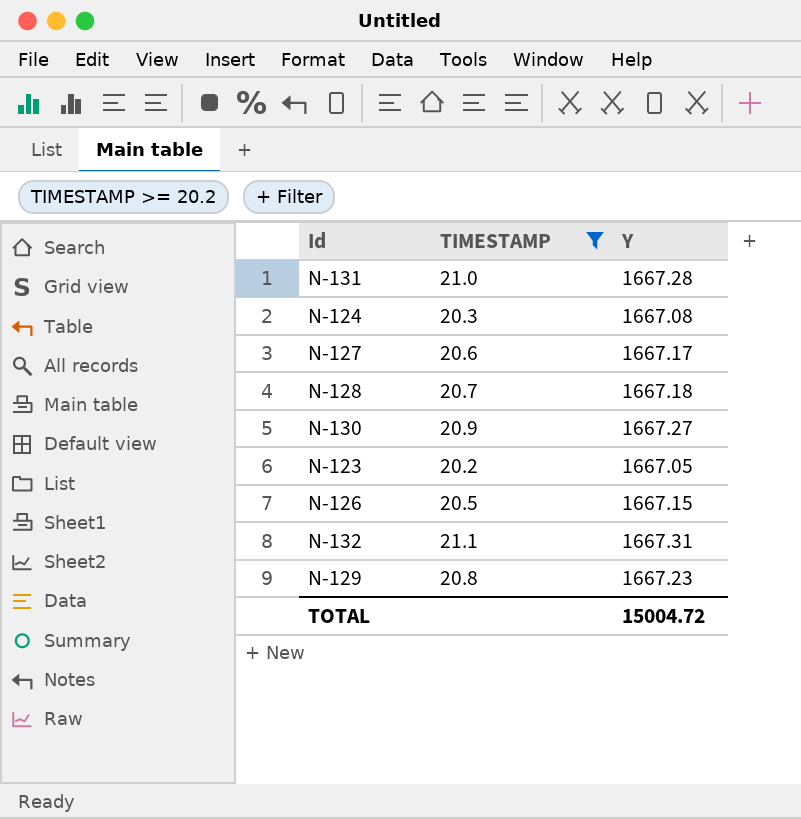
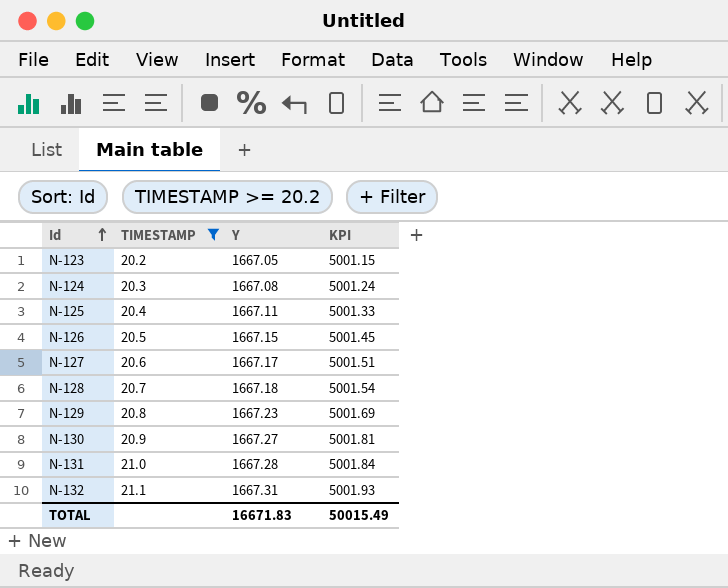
row order: none -> Id ascending
column KPI | formula: none -> [Y] * 3
row N-125: none -> 20.4 | 1667.11 | 5001.33
TOTAL | Y: 15004.72 -> 16671.83

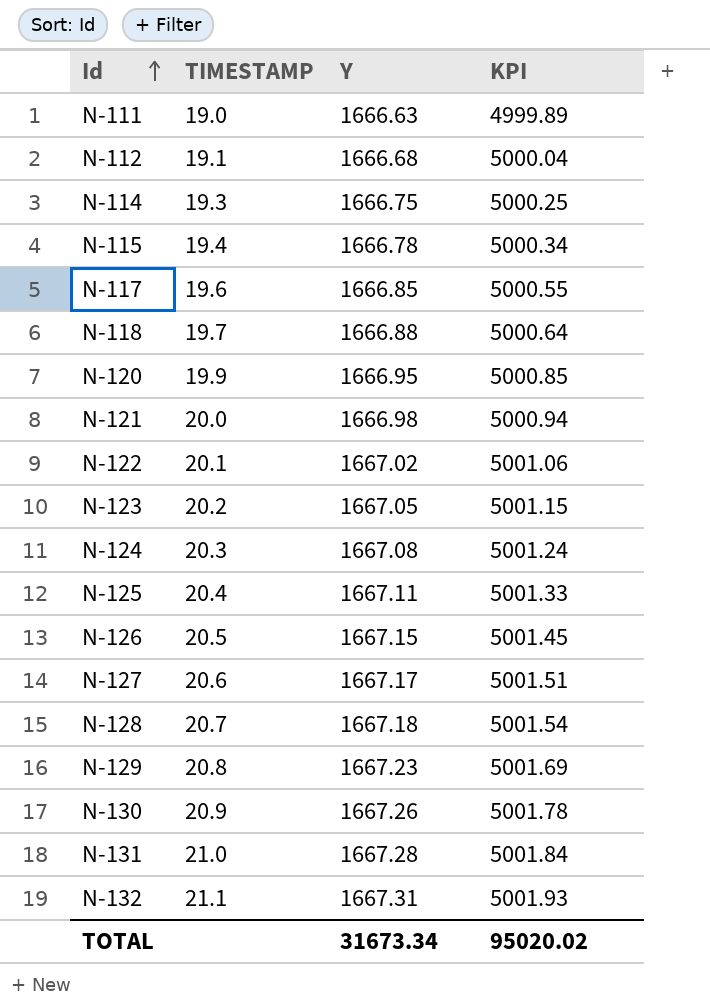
filter: TIMESTAMP >= 20.2 -> none
N-130 | Y: 1667.27 -> 1667.26
N-130 | KPI: 5001.81 -> 5001.78
TOTAL | Y: 16671.83 -> 31673.34
TOTAL | KPI: 50015.49 -> 95020.02

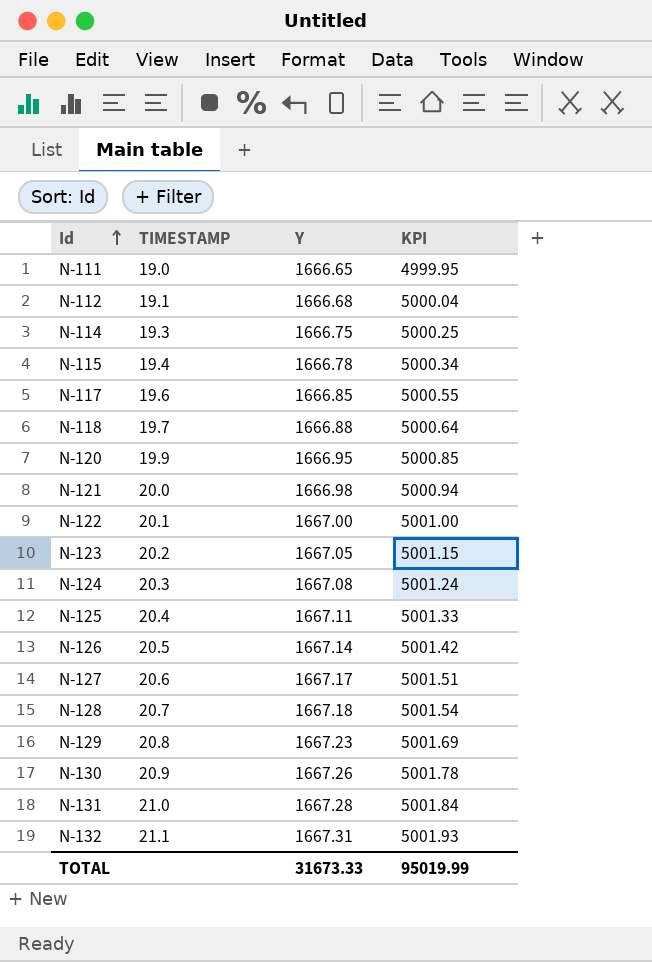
N-111 | Y: 1666.63 -> 1666.65
N-111 | KPI: 4999.89 -> 4999.95
N-122 | Y: 1667.02 -> 1667.00
N-122 | KPI: 5001.06 -> 5001.00
N-126 | Y: 1667.15 -> 1667.14
N-126 | KPI: 5001.45 -> 5001.42
TOTAL | Y: 31673.34 -> 31673.33
TOTAL | KPI: 95020.02 -> 95019.99

